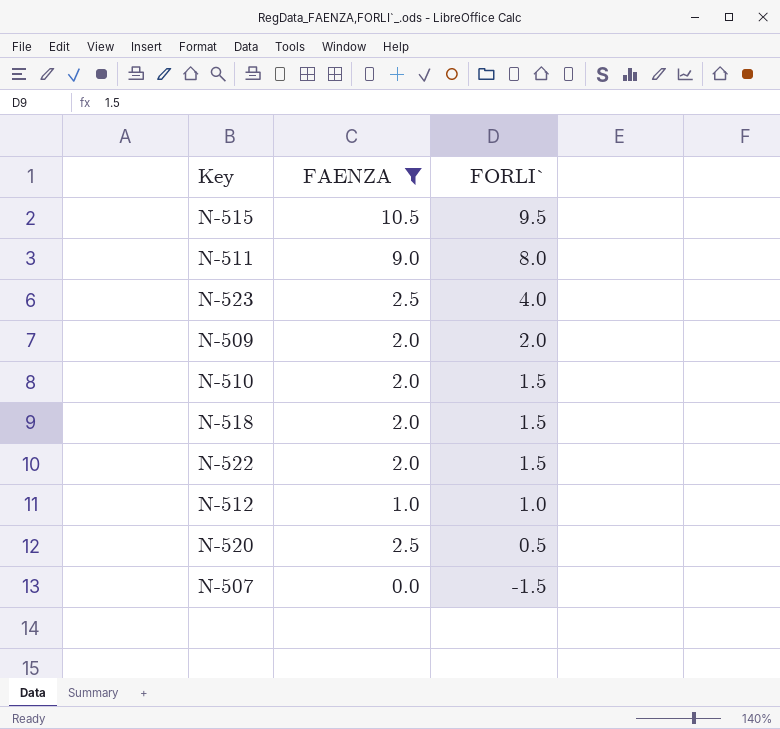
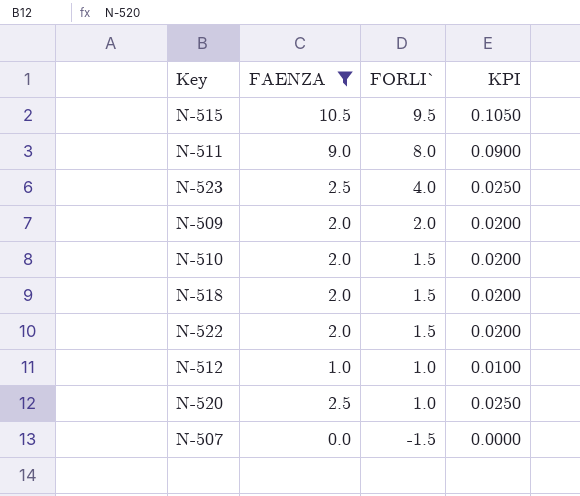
column KPI | formula: none -> [FAENZA] * 0.01
N-520 | FORLI`: 0.5 -> 1.0

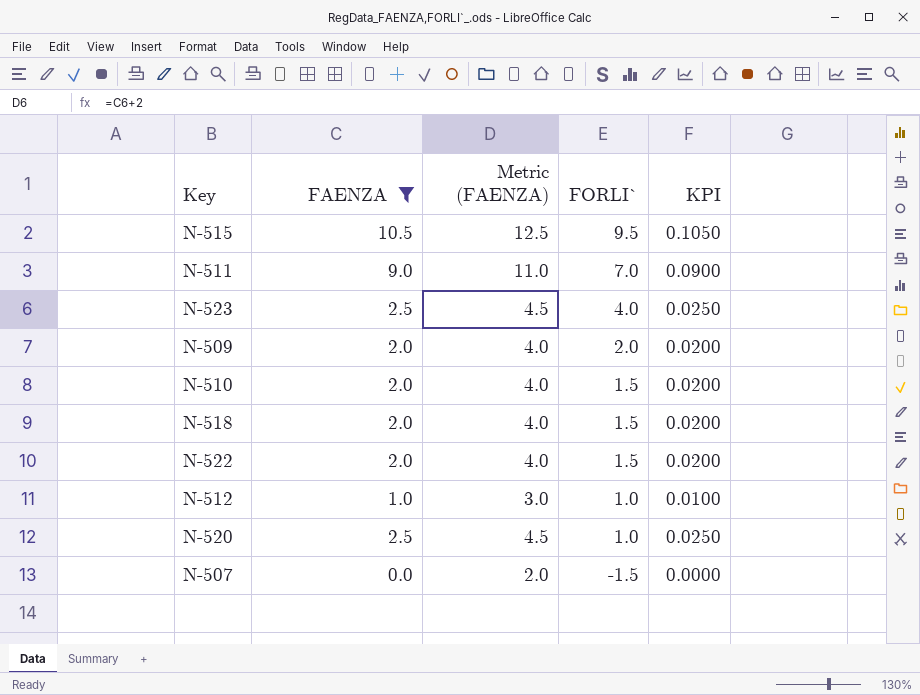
column Metric (FAENZA) | formula: none -> [FAENZA] + 2
N-511 | FORLI`: 8.0 -> 7.0

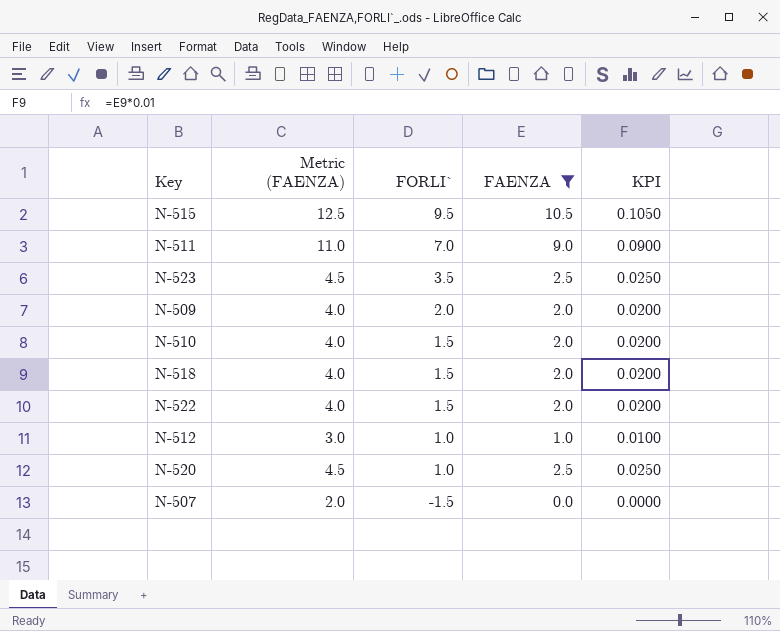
column FAENZA | position: 2 -> 4
N-523 | FORLI`: 4.0 -> 3.5

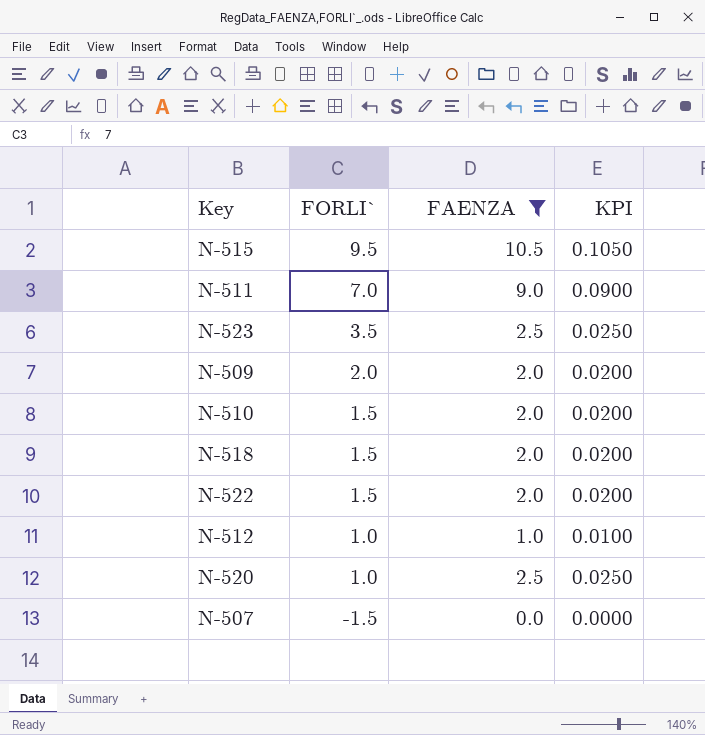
column Metric (FAENZA) | formula: [FAENZA] + 2 -> none

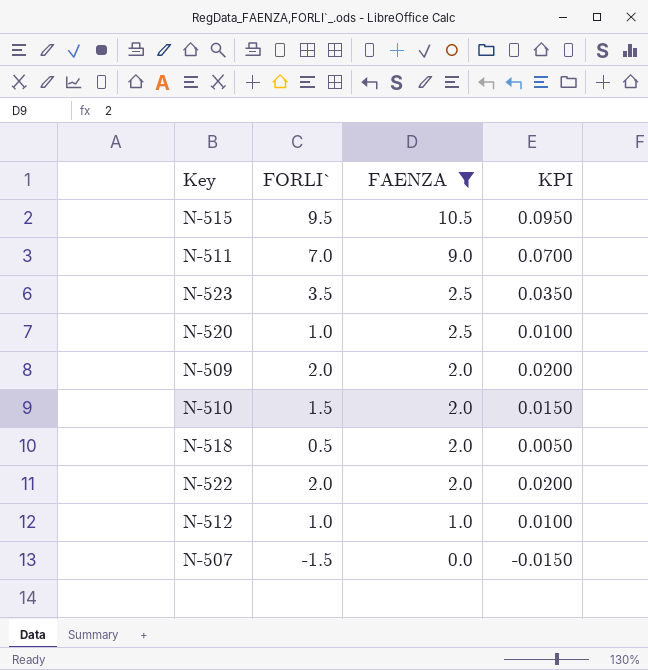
row order: FORLI` descending -> FAENZA descending
column KPI | formula: [FAENZA] * 0.01 -> [FORLI`] * 0.01
N-518 | FORLI`: 1.5 -> 0.5
N-522 | FORLI`: 1.5 -> 2.0

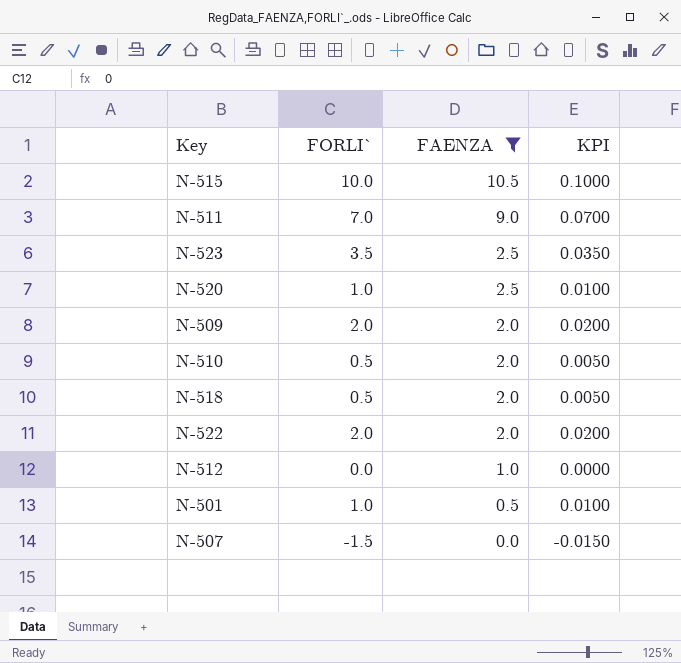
N-515 | FORLI`: 9.5 -> 10.0
N-515 | KPI: 0.0950 -> 0.1000
N-510 | FORLI`: 1.5 -> 0.5
N-510 | KPI: 0.0150 -> 0.0050
N-512 | FORLI`: 1.0 -> 0.0
N-512 | KPI: 0.0100 -> 0.0000
row N-501: none -> 1.0 | 0.5 | 0.0100

